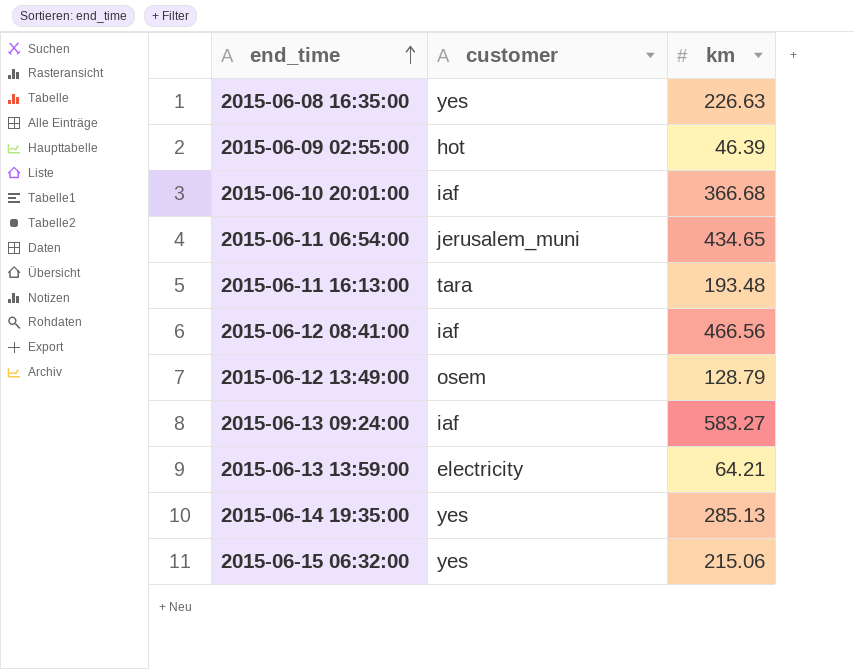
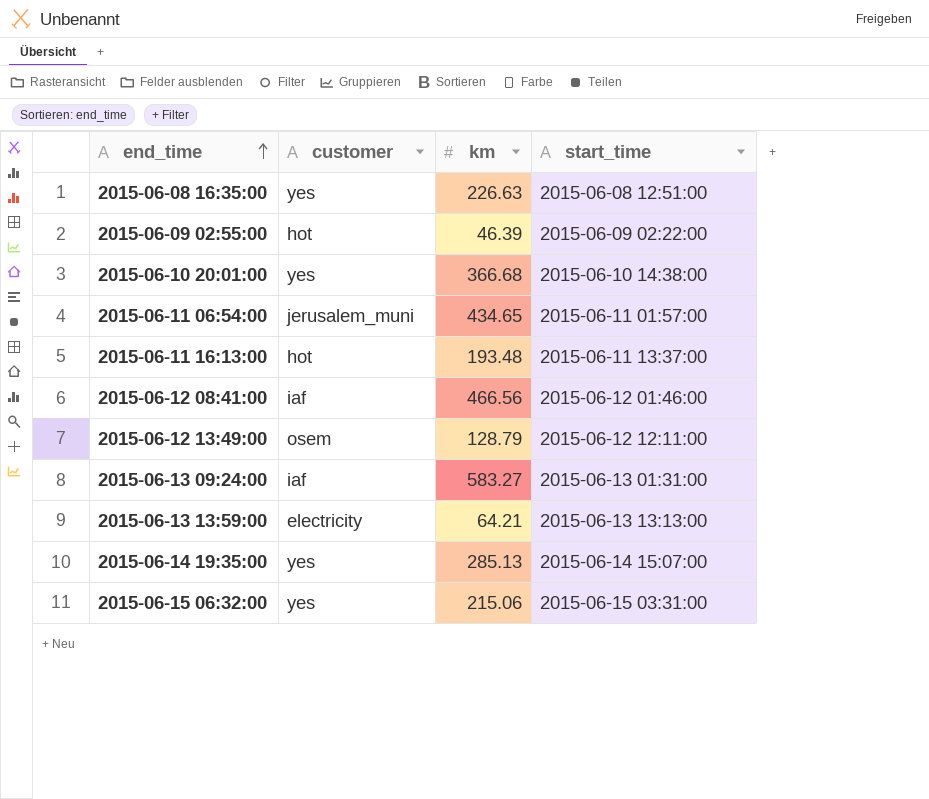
column start_time | position: none -> 4
2015-06-10 20:01:00 | customer: iaf -> yes
2015-06-11 16:13:00 | customer: tara -> hot

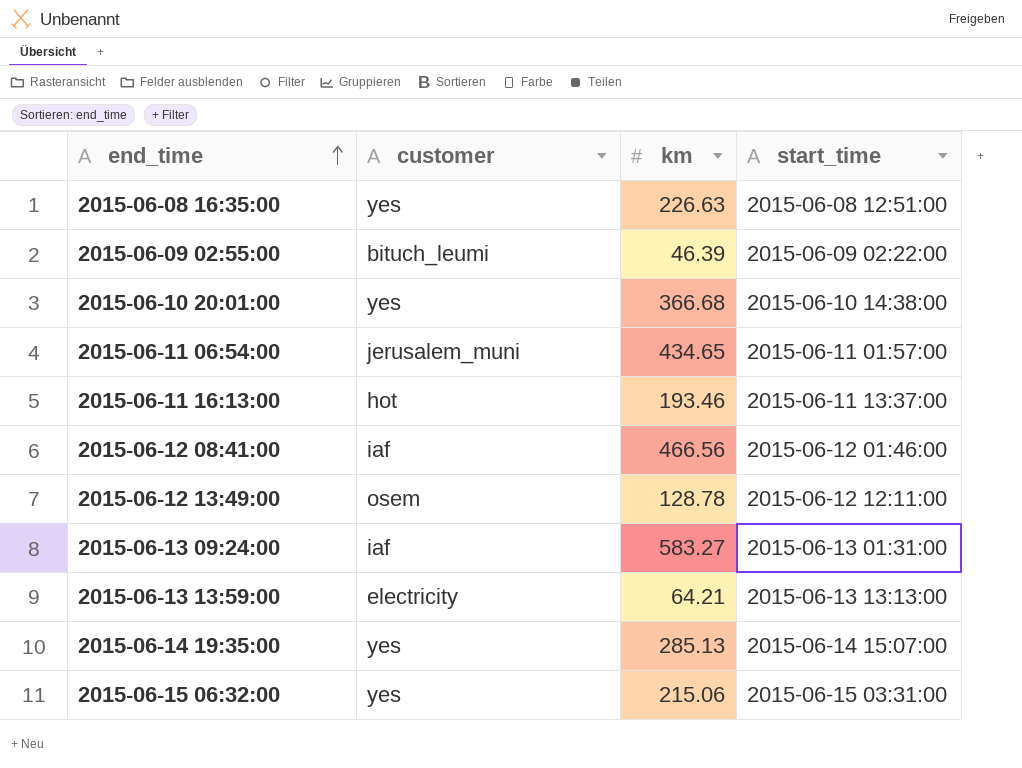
2015-06-09 02:55:00 | customer: hot -> bituch_leumi
2015-06-11 16:13:00 | km: 193.48 -> 193.46
2015-06-12 13:49:00 | km: 128.79 -> 128.78

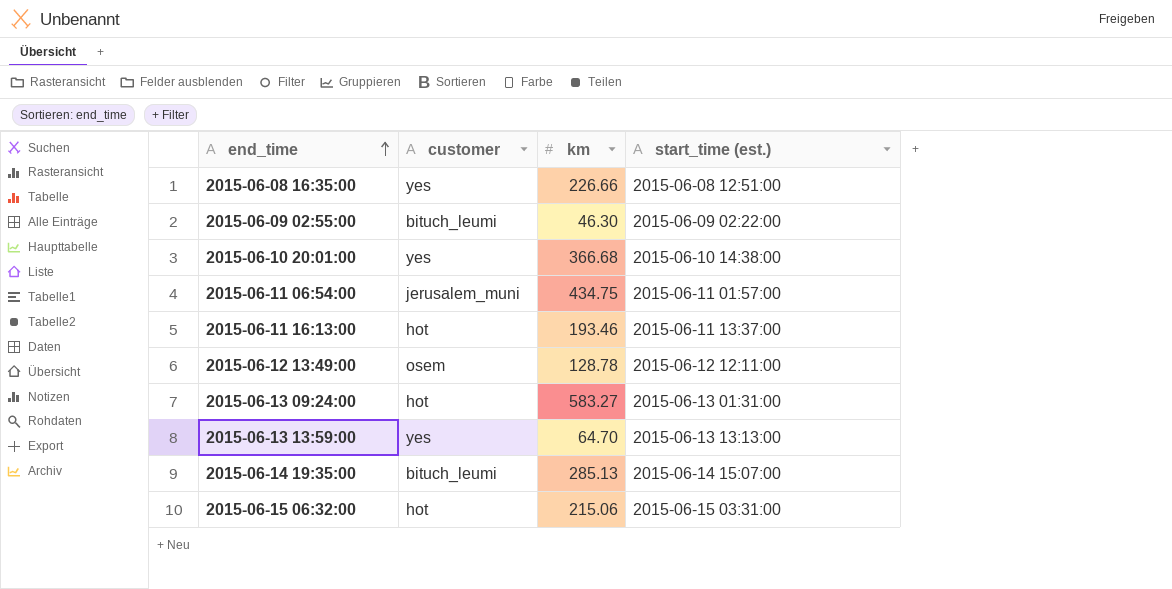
column name: start_time -> start_time (est.)
row 2015-06-12 08:41:00: iaf | 466.56 | 2015-06-12 01:46:00 -> none
2015-06-08 16:35:00 | km: 226.63 -> 226.66
2015-06-09 02:55:00 | km: 46.39 -> 46.30
2015-06-11 06:54:00 | km: 434.65 -> 434.75
2015-06-13 09:24:00 | customer: iaf -> hot
2015-06-13 13:59:00 | customer: electricity -> yes
2015-06-13 13:59:00 | km: 64.21 -> 64.70
2015-06-14 19:35:00 | customer: yes -> bituch_leumi
2015-06-15 06:32:00 | customer: yes -> hot

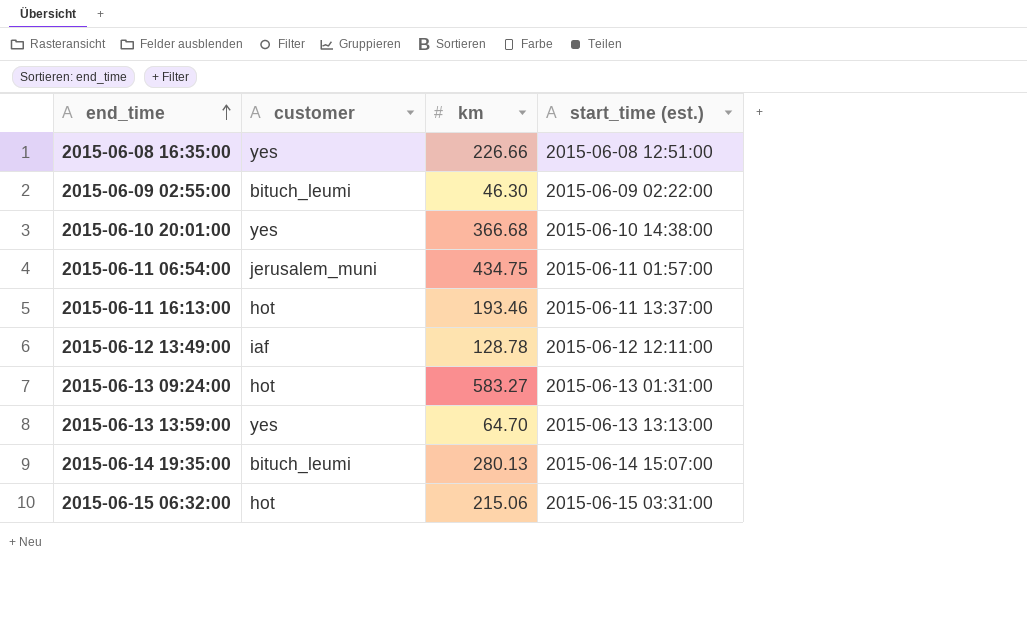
2015-06-12 13:49:00 | customer: osem -> iaf
2015-06-14 19:35:00 | km: 285.13 -> 280.13

